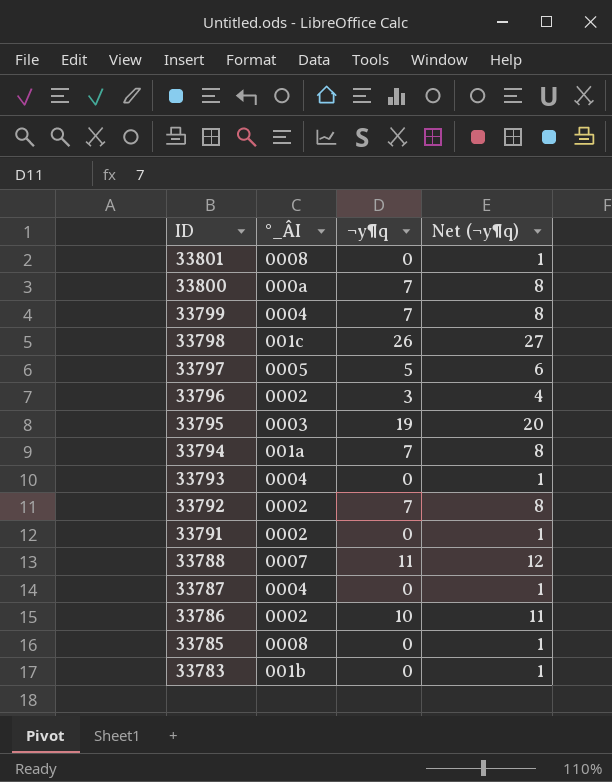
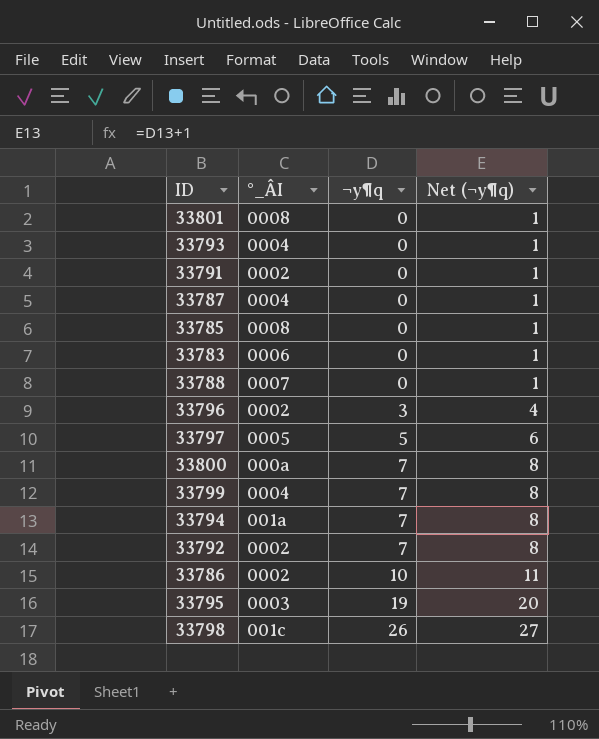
row order: ID descending -> ¬y¶q ascending
33783 | °_ÂI: 001b -> 0006
33788 | ¬y¶q: 11 -> 0
33788 | Net (¬y¶q): 12 -> 1

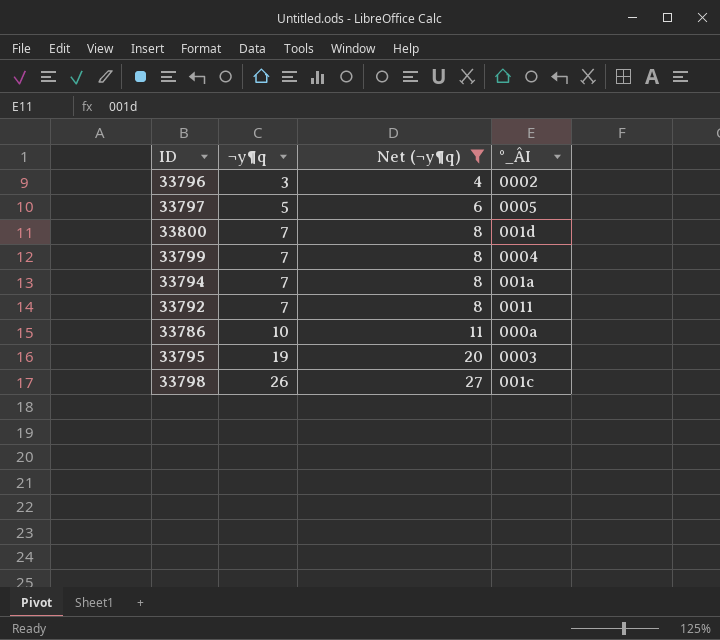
filter: none -> Net (¬y¶q) != 1
column °_ÂI | position: 2 -> 4
33800 | °_ÂI: 000a -> 001d
33792 | °_ÂI: 0002 -> 0011
33786 | °_ÂI: 0002 -> 000a

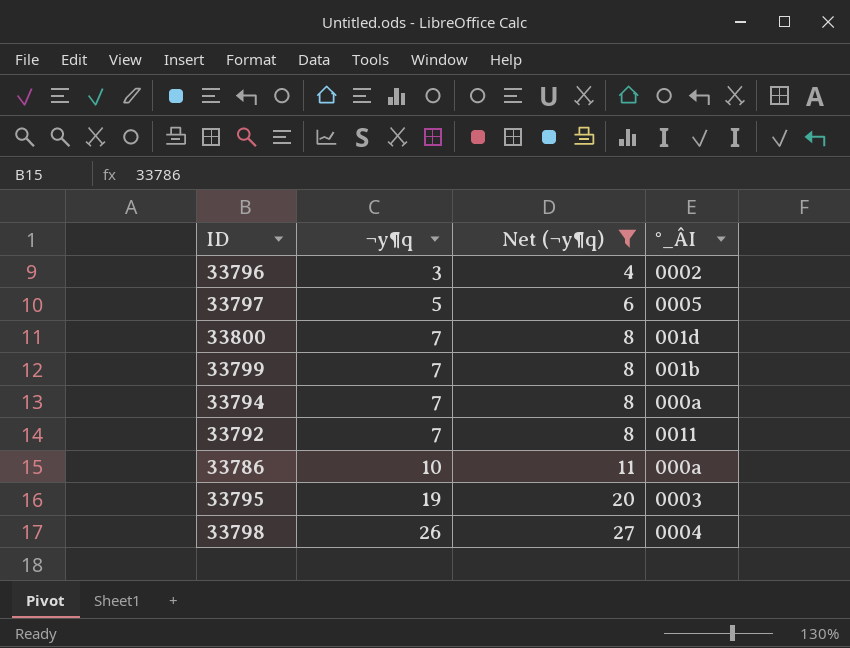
33799 | °_ÂI: 0004 -> 001b
33794 | °_ÂI: 001a -> 000a
33798 | °_ÂI: 001c -> 0004

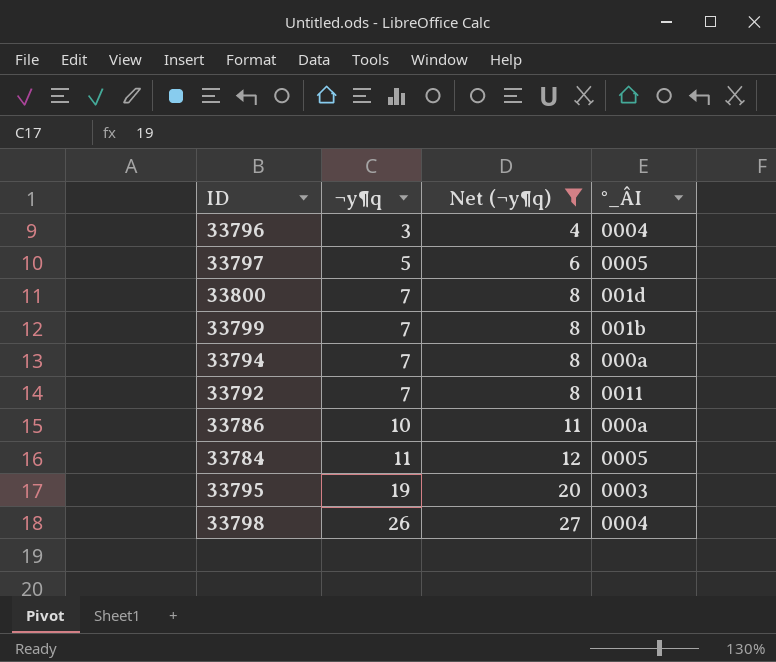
33796 | °_ÂI: 0002 -> 0004
row 33784: none -> 11 | 12 | 0005

